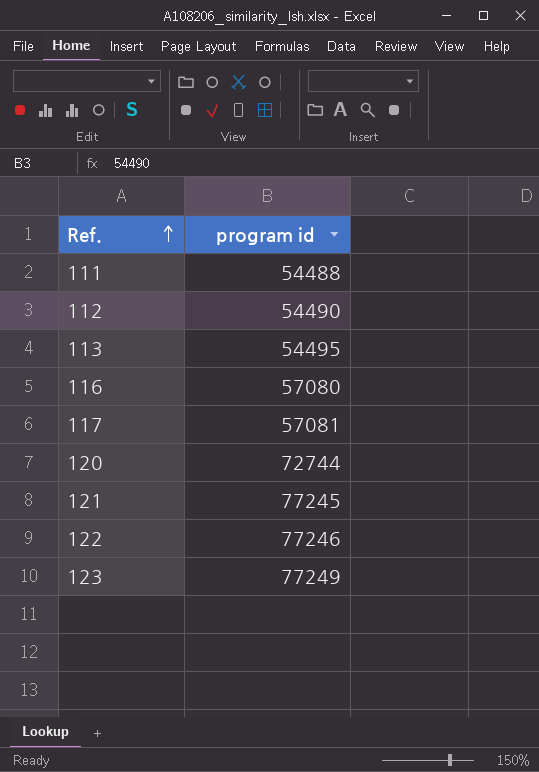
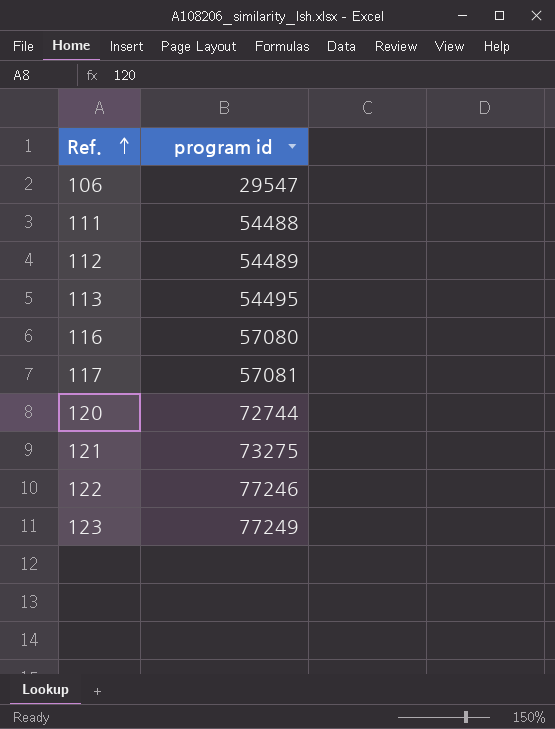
row 106: none -> 29547
112 | program id: 54490 -> 54489
121 | program id: 77245 -> 73275

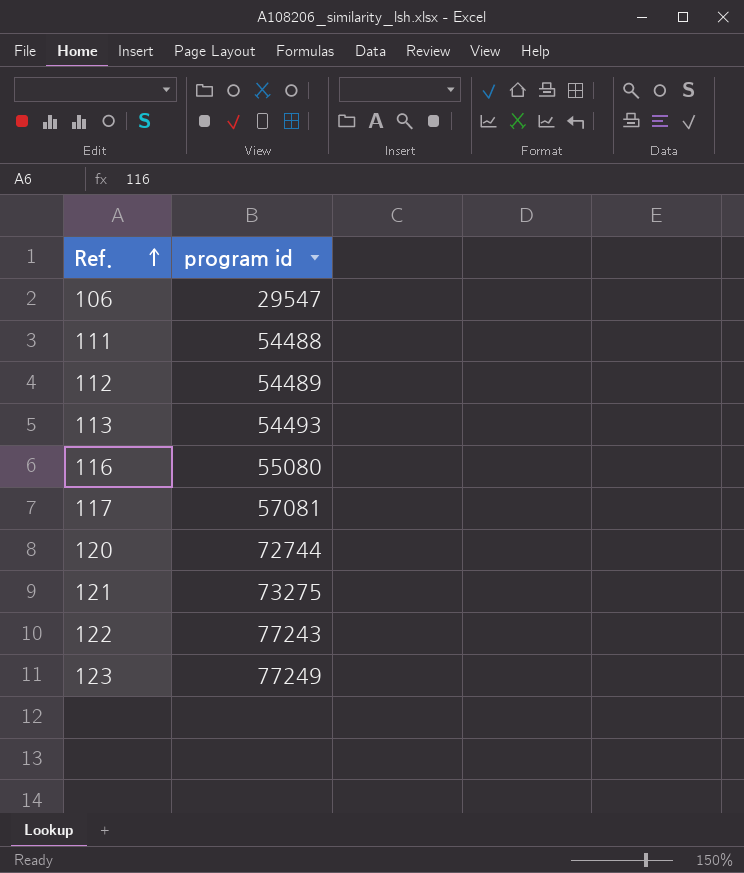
113 | program id: 54495 -> 54493
116 | program id: 57080 -> 55080
122 | program id: 77246 -> 77243

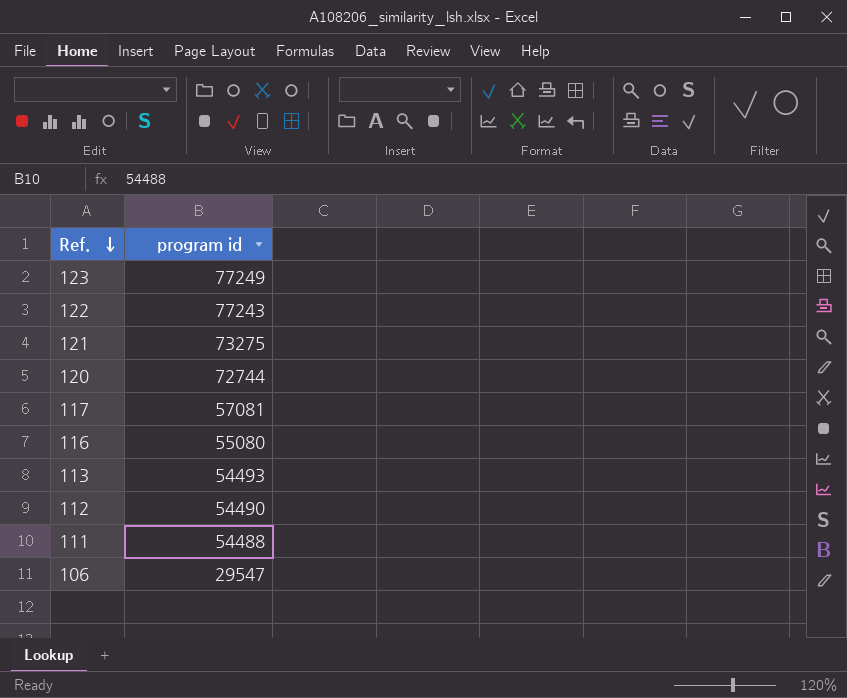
row order: Ref. ascending -> Ref. descending
112 | program id: 54489 -> 54490

